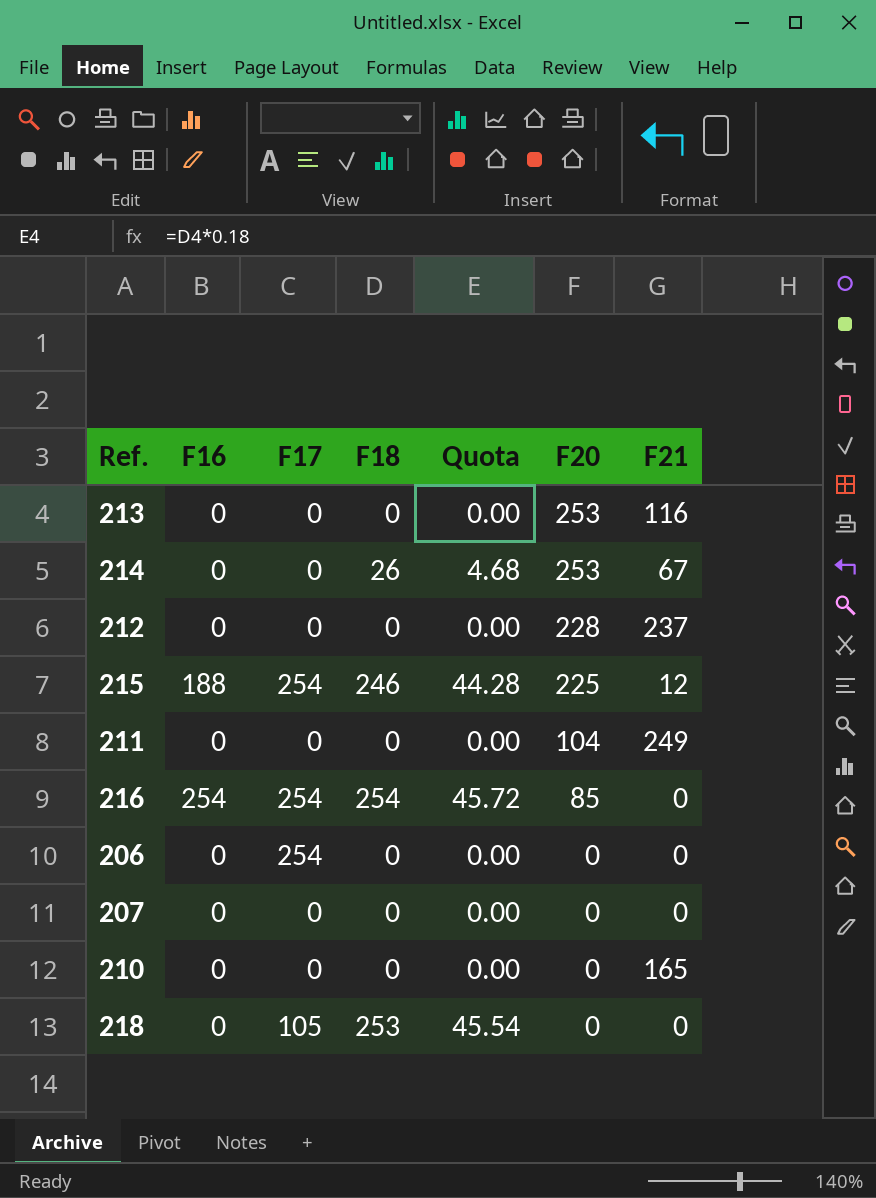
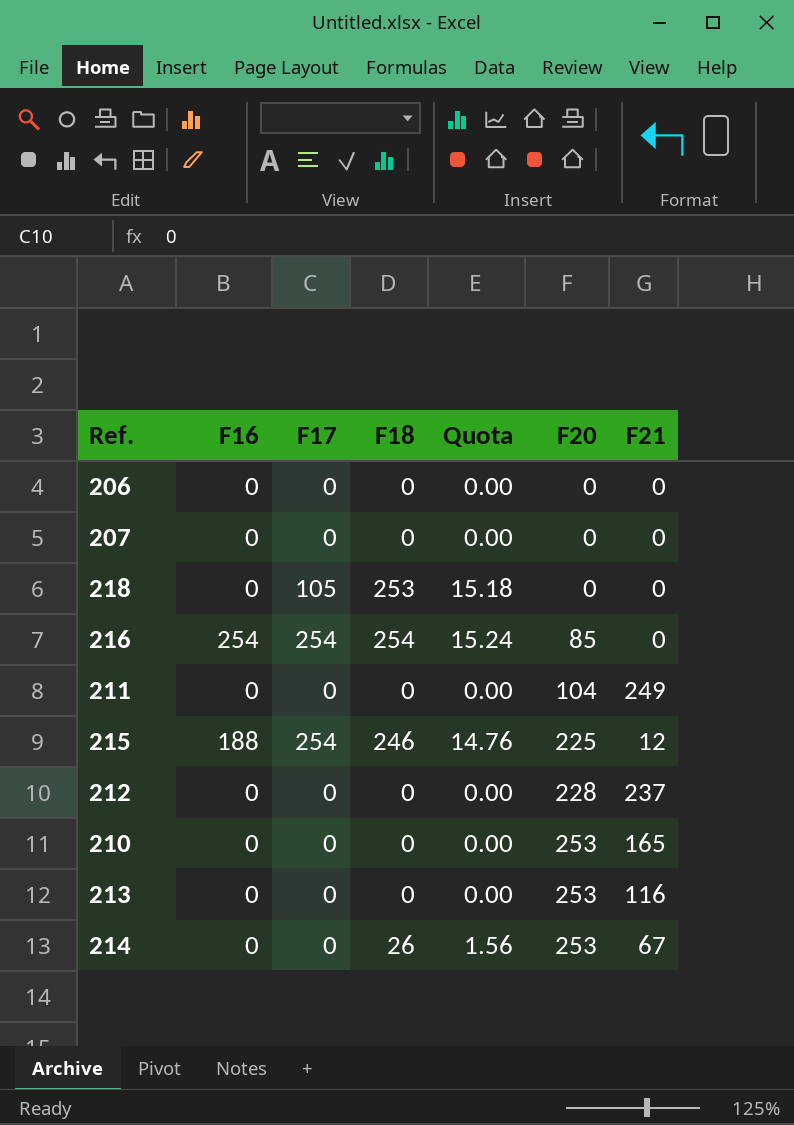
row order: F20 descending -> F20 ascending
column Quota | formula: [F18] * 0.18 -> [F18] * 0.06
206 | F17: 254 -> 0
210 | F20: 0 -> 253

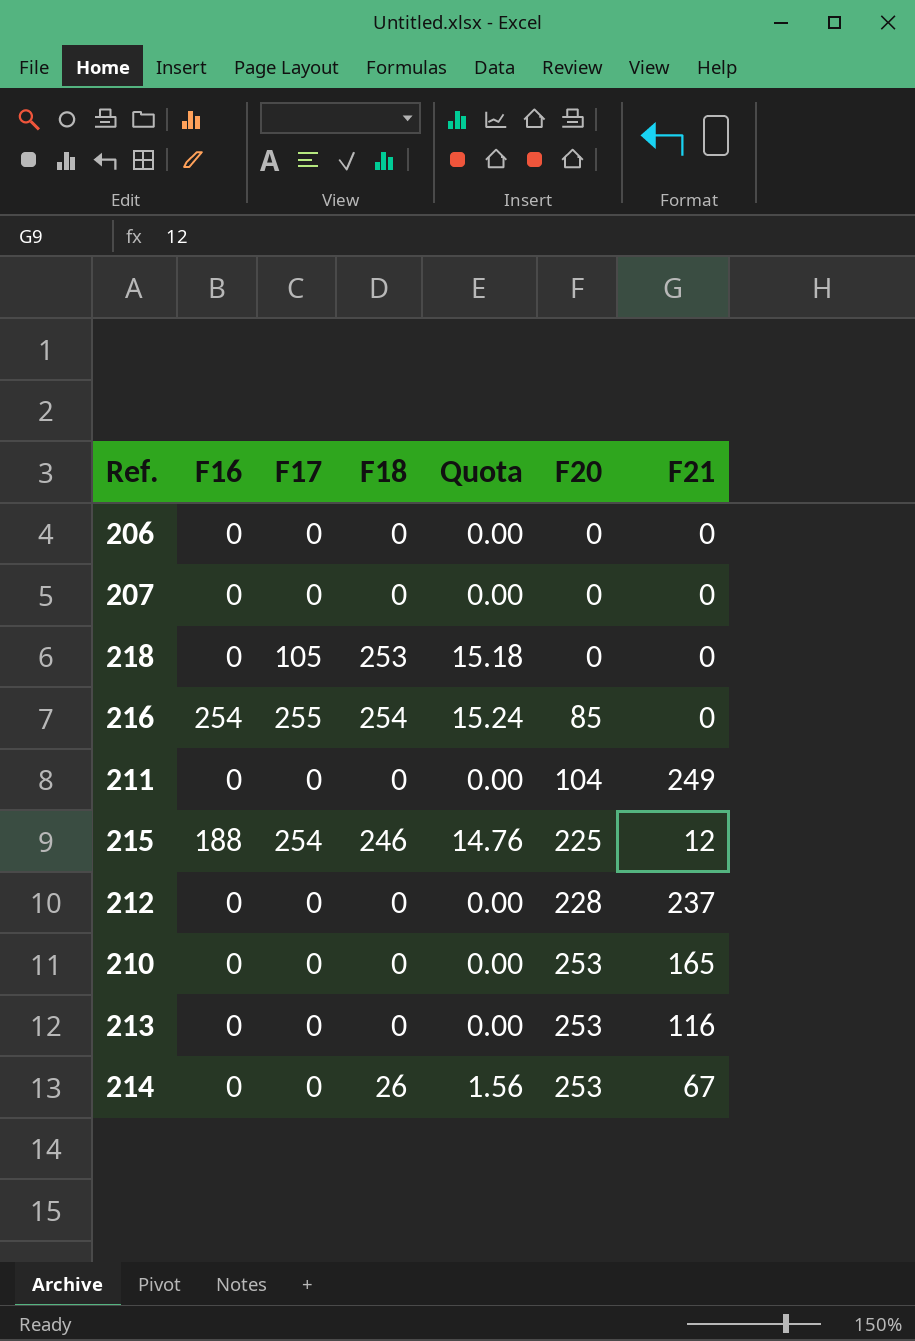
216 | F17: 254 -> 255

